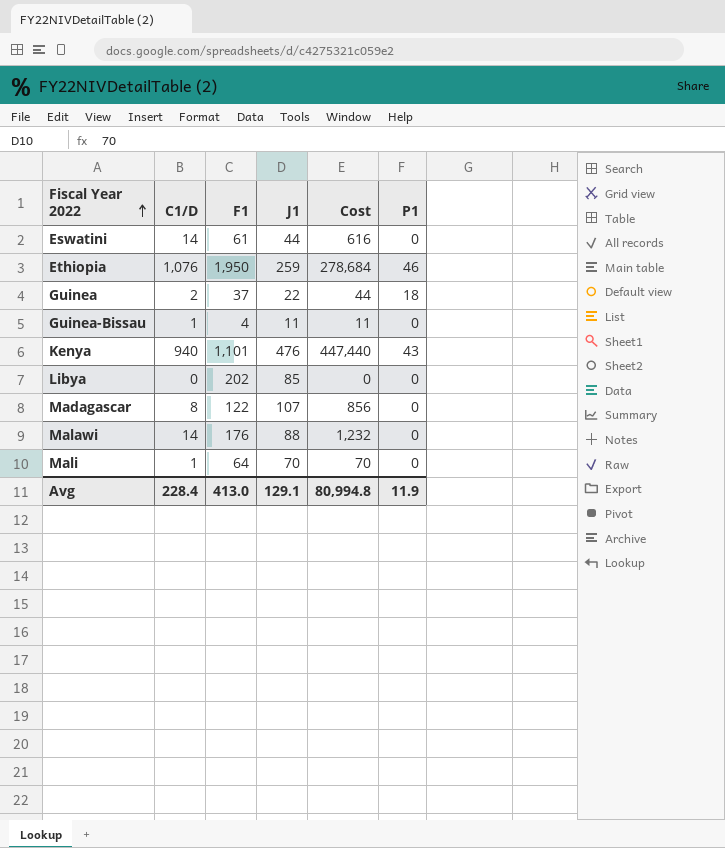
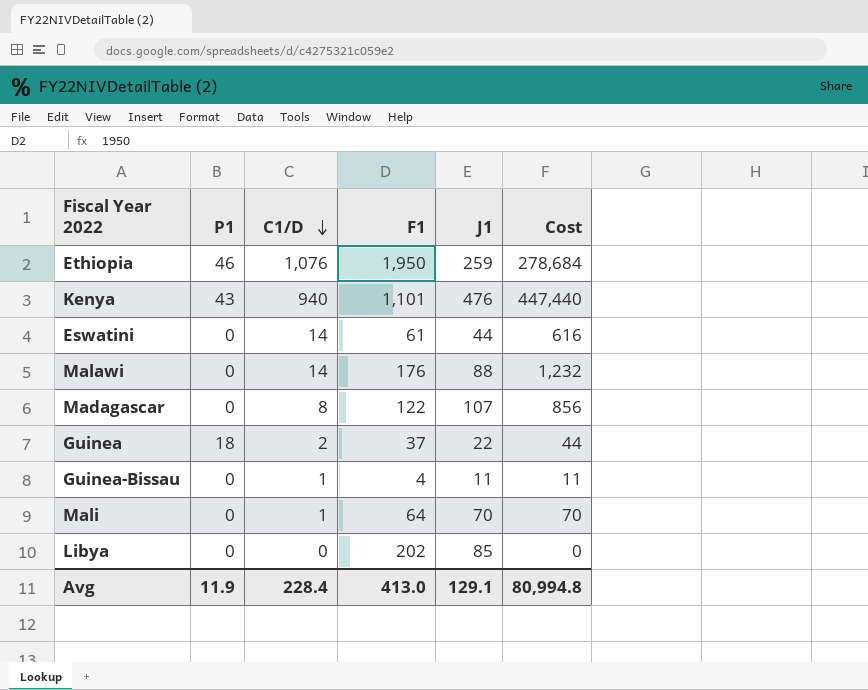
row order: Fiscal Year 2022 ascending -> C1/D descending
column P1 | position: 6 -> 2

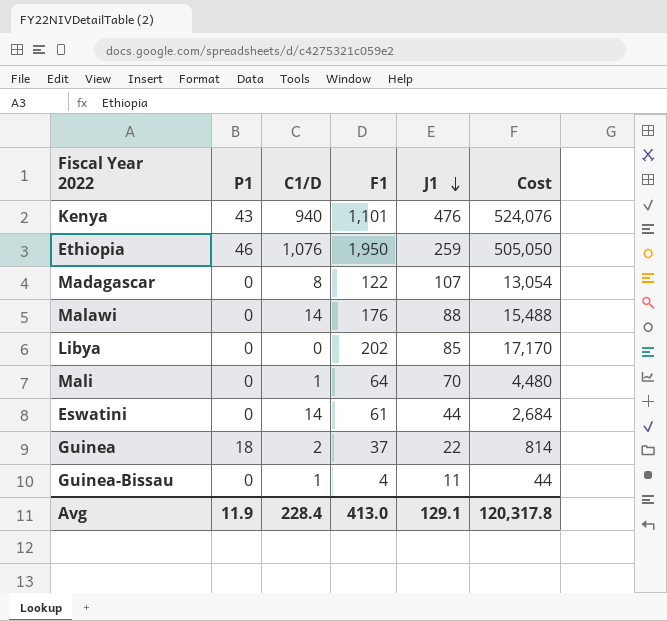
row order: C1/D descending -> J1 descending
column Cost | formula: [C1/D] * [J1] -> [F1] * [J1]
Avg | Cost: 80,994.8 -> 120,317.8

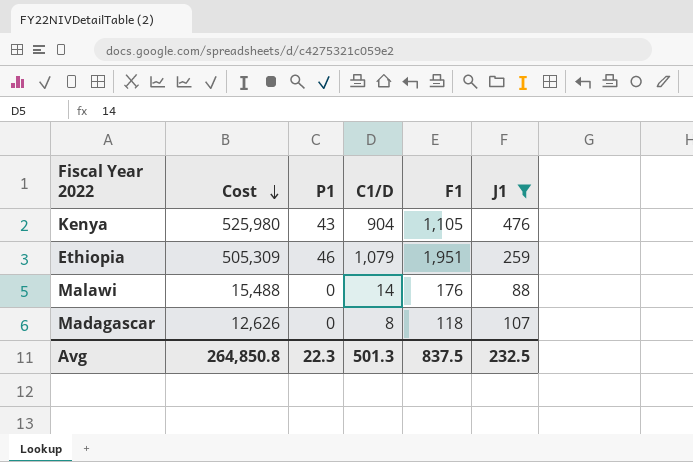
filter: none -> J1 >= 88
row order: J1 descending -> Cost descending
column Cost | position: 6 -> 2
Kenya | Cost: 524,076 -> 525,980
Kenya | C1/D: 940 -> 904
Kenya | F1: 1,101 -> 1,105
Ethiopia | Cost: 505,050 -> 505,309
Ethiopia | C1/D: 1,076 -> 1,079
Ethiopia | F1: 1,950 -> 1,951
Madagascar | Cost: 13,054 -> 12,626
Madagascar | F1: 122 -> 118
Avg | Cost: 120,317.8 -> 264,850.8
Avg | P1: 11.9 -> 22.3
Avg | C1/D: 228.4 -> 501.3
Avg | F1: 413.0 -> 837.5
Avg | J1: 129.1 -> 232.5

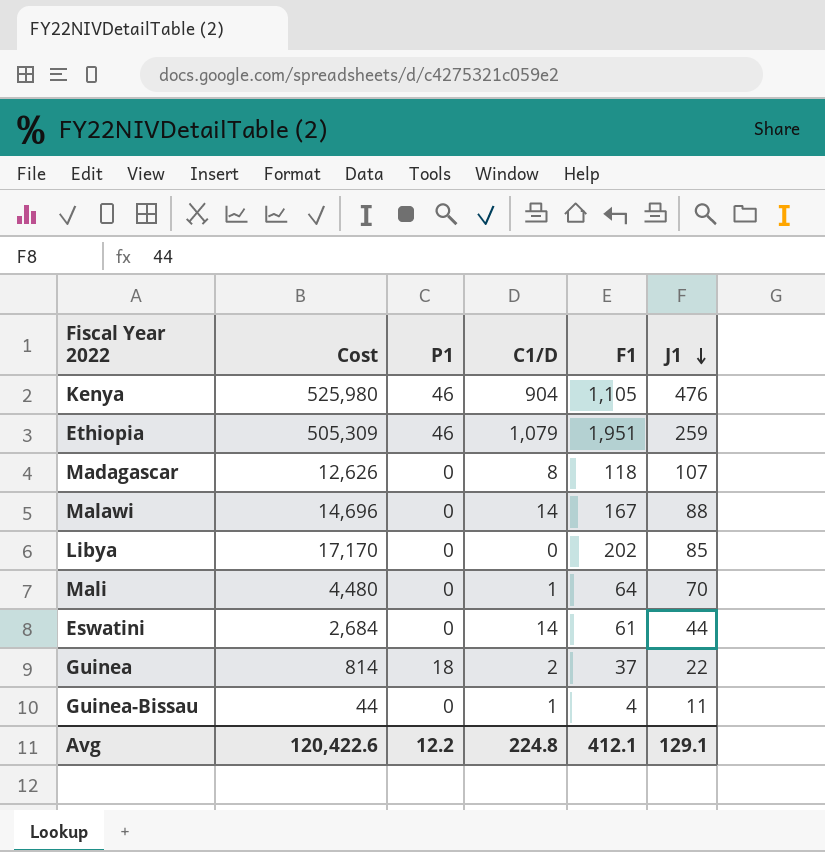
filter: J1 >= 88 -> none
row order: Cost descending -> J1 descending
Kenya | P1: 43 -> 46
Malawi | Cost: 15,488 -> 14,696
Malawi | F1: 176 -> 167
Avg | Cost: 264,850.8 -> 120,422.6
Avg | P1: 22.3 -> 12.2
Avg | C1/D: 501.3 -> 224.8
Avg | F1: 837.5 -> 412.1
Avg | J1: 232.5 -> 129.1

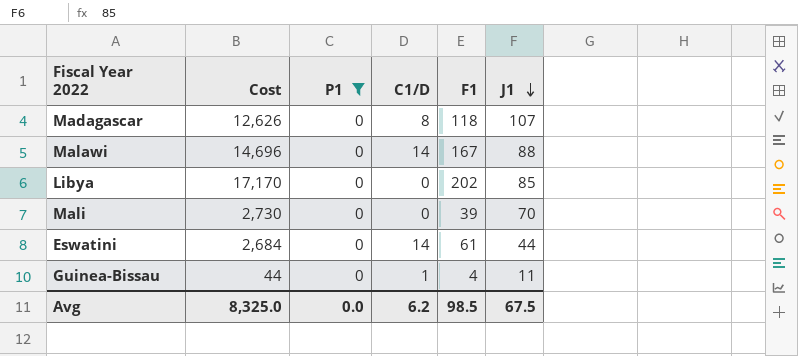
filter: none -> P1 = 0
Mali | Cost: 4,480 -> 2,730
Mali | C1/D: 1 -> 0
Mali | F1: 64 -> 39
Avg | Cost: 120,422.6 -> 8,325.0
Avg | P1: 12.2 -> 0.0
Avg | C1/D: 224.8 -> 6.2
Avg | F1: 412.1 -> 98.5
Avg | J1: 129.1 -> 67.5

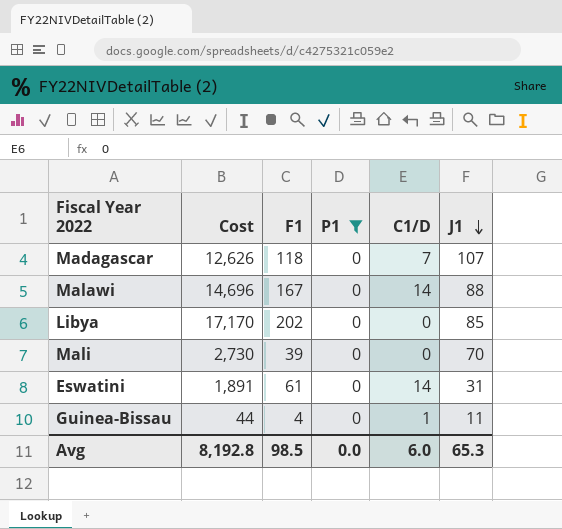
column F1 | position: 5 -> 3
Madagascar | C1/D: 8 -> 7
Eswatini | Cost: 2,684 -> 1,891
Eswatini | J1: 44 -> 31
Avg | Cost: 8,325.0 -> 8,192.8
Avg | C1/D: 6.2 -> 6.0
Avg | J1: 67.5 -> 65.3

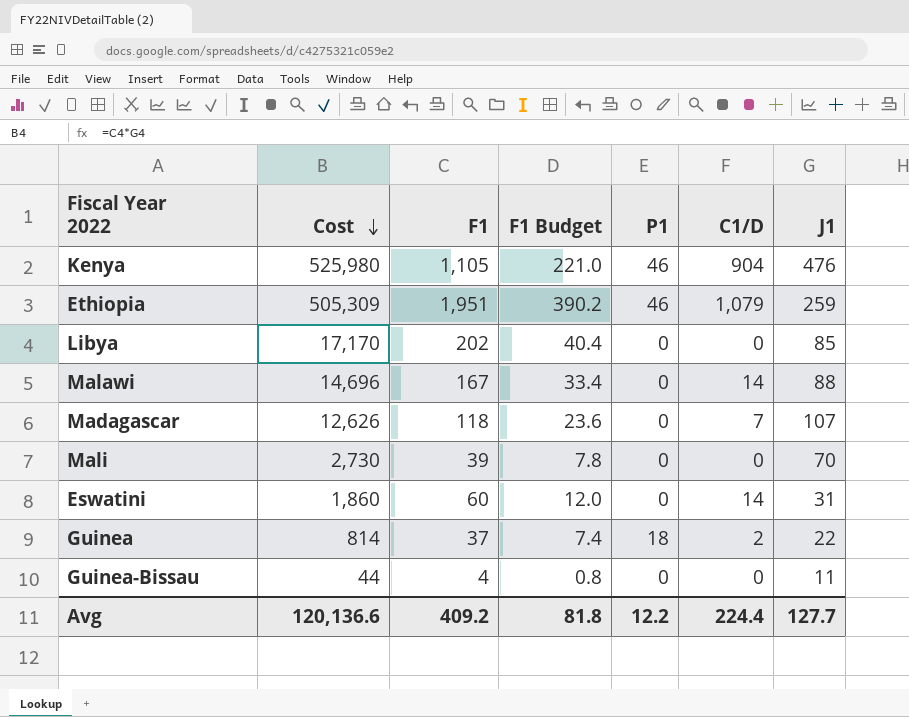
filter: P1 = 0 -> none
row order: J1 descending -> Cost descending
column F1 Budget | formula: none -> [F1] * 0.2
Eswatini | Cost: 1,891 -> 1,860
Eswatini | F1: 61 -> 60
Guinea-Bissau | C1/D: 1 -> 0
Avg | Cost: 8,192.8 -> 120,136.6
Avg | F1: 98.5 -> 409.2
Avg | P1: 0.0 -> 12.2
Avg | C1/D: 6.0 -> 224.4
Avg | J1: 65.3 -> 127.7

